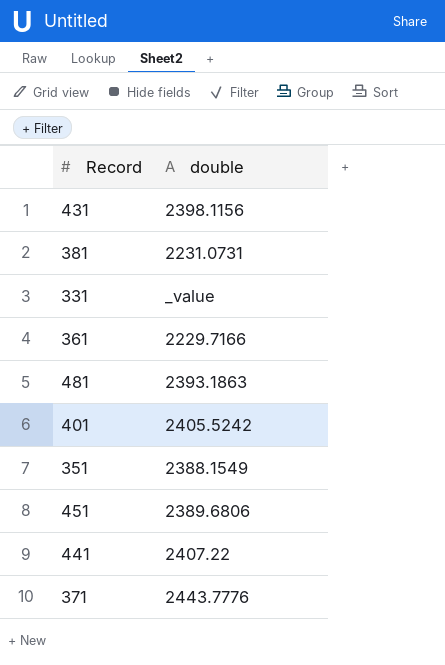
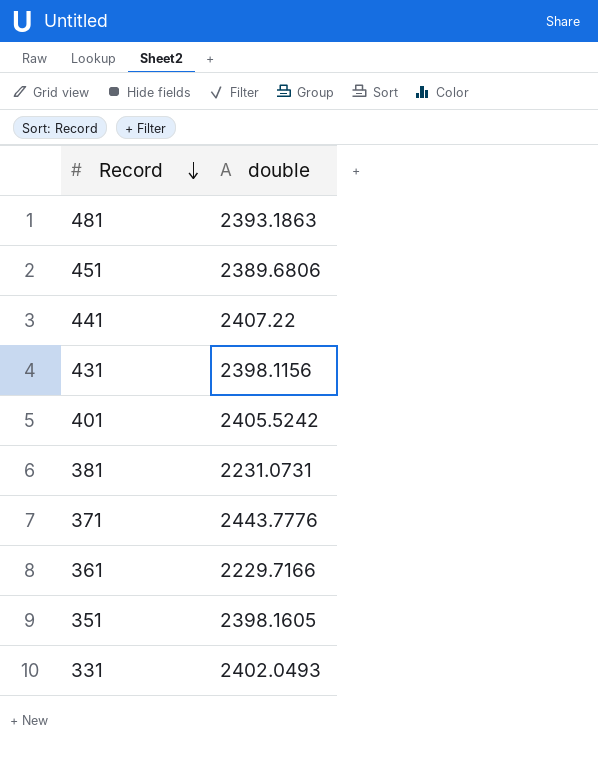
row order: none -> Record descending
351 | double: 2388.1549 -> 2398.1605
331 | double: _value -> 2402.0493

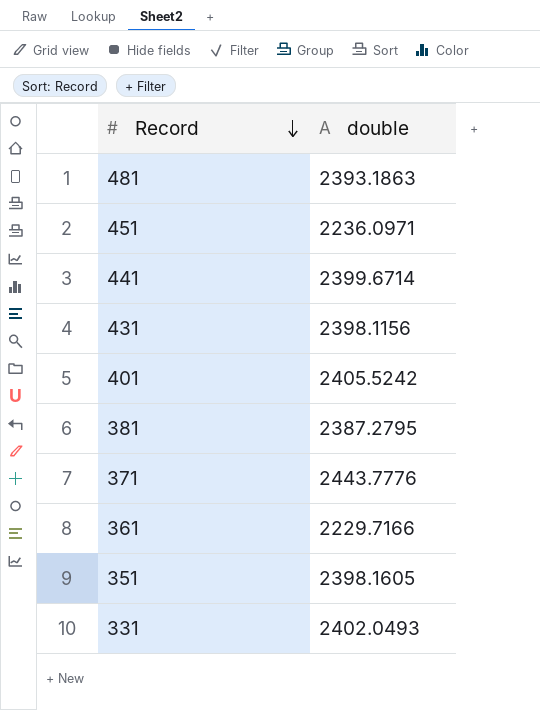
451 | double: 2389.6806 -> 2236.0971
441 | double: 2407.22 -> 2399.6714
381 | double: 2231.0731 -> 2387.2795

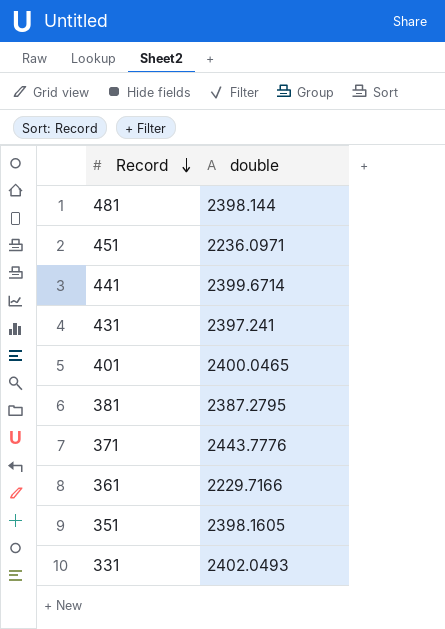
481 | double: 2393.1863 -> 2398.144
431 | double: 2398.1156 -> 2397.241
401 | double: 2405.5242 -> 2400.0465

